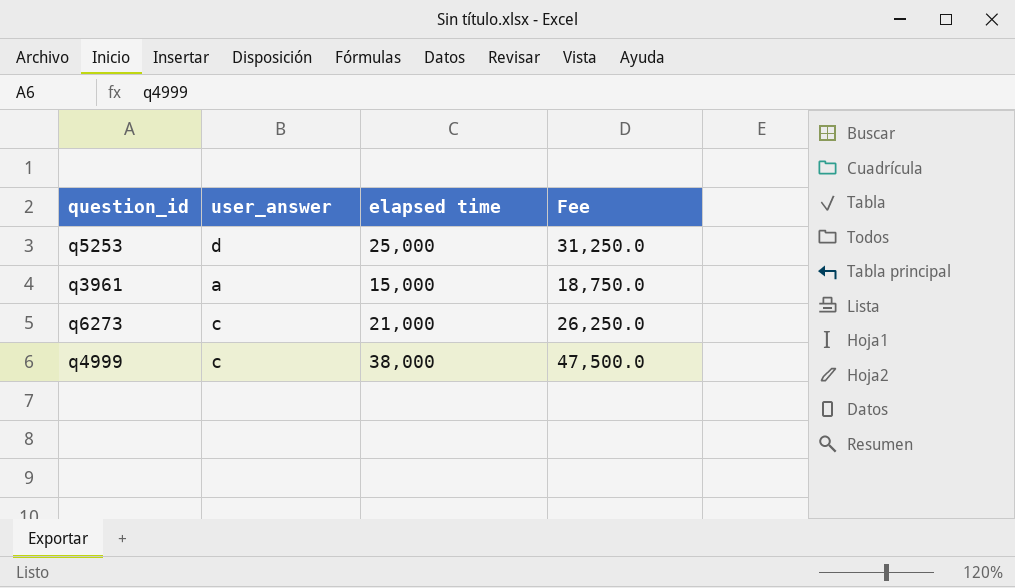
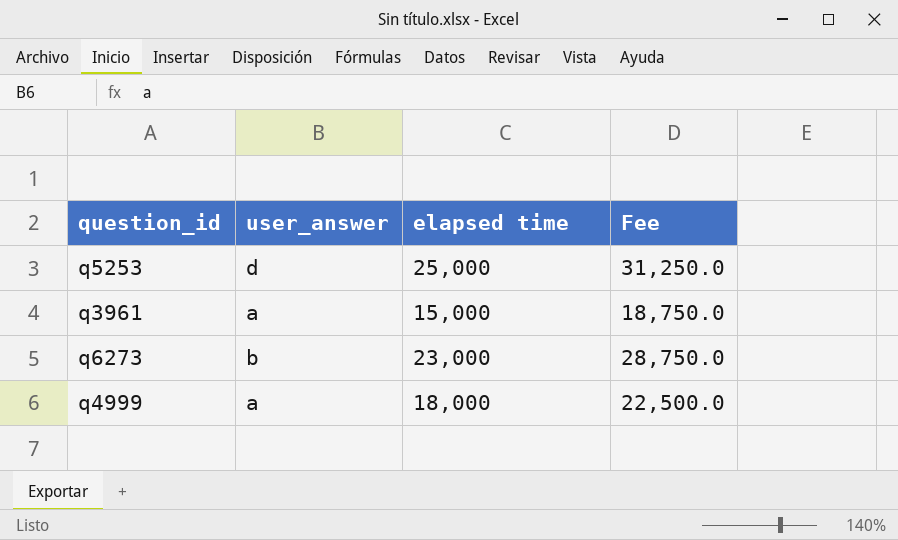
q6273 | user_answer: c -> b
q6273 | elapsed time: 21,000 -> 23,000
q6273 | Fee: 26,250.0 -> 28,750.0
q4999 | user_answer: c -> a
q4999 | elapsed time: 38,000 -> 18,000
q4999 | Fee: 47,500.0 -> 22,500.0

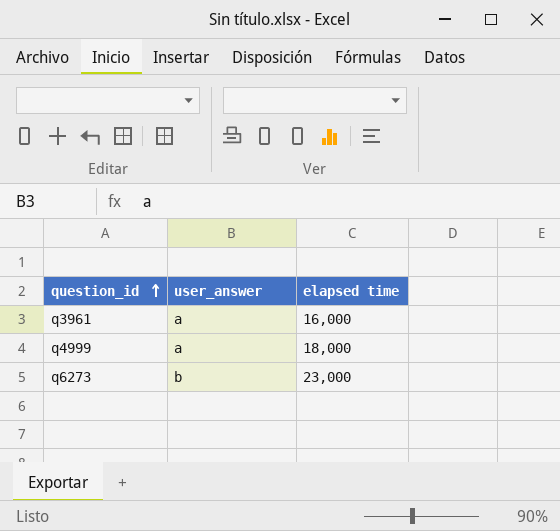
row order: none -> question_id ascending
column Fee | formula: [elapsed time] * 1.25 -> none
row q5253: d | 25,000 | 31,250.0 -> none
q3961 | elapsed time: 15,000 -> 16,000

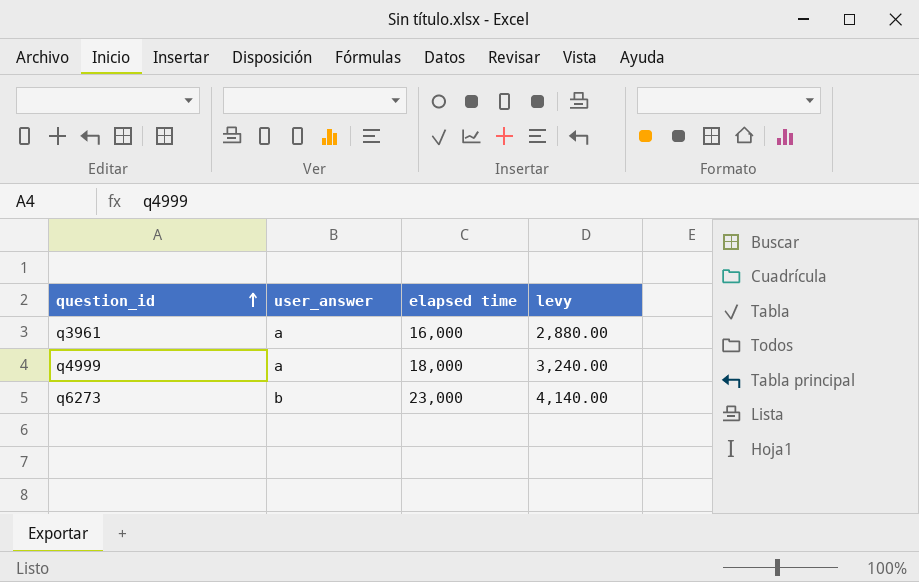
column levy | formula: none -> [elapsed time] * 0.18

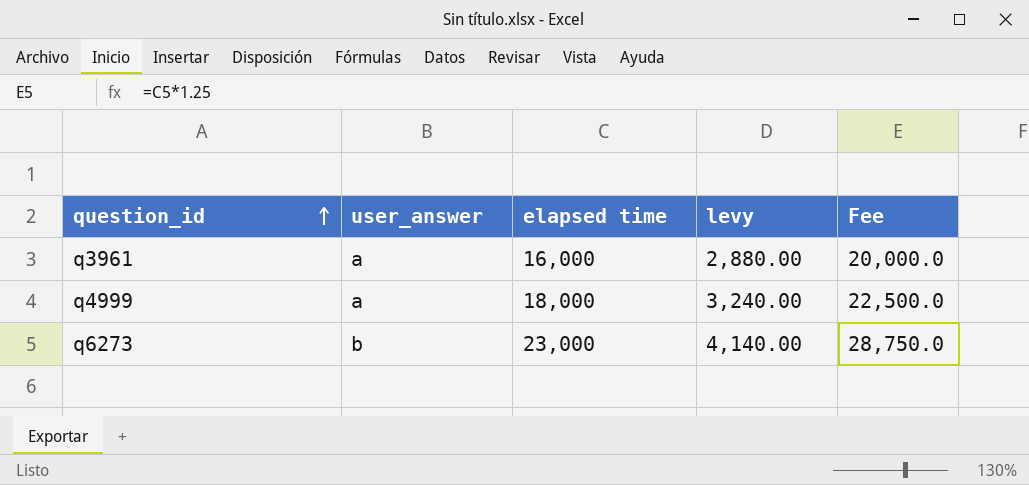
column Fee | formula: none -> [elapsed time] * 1.25

